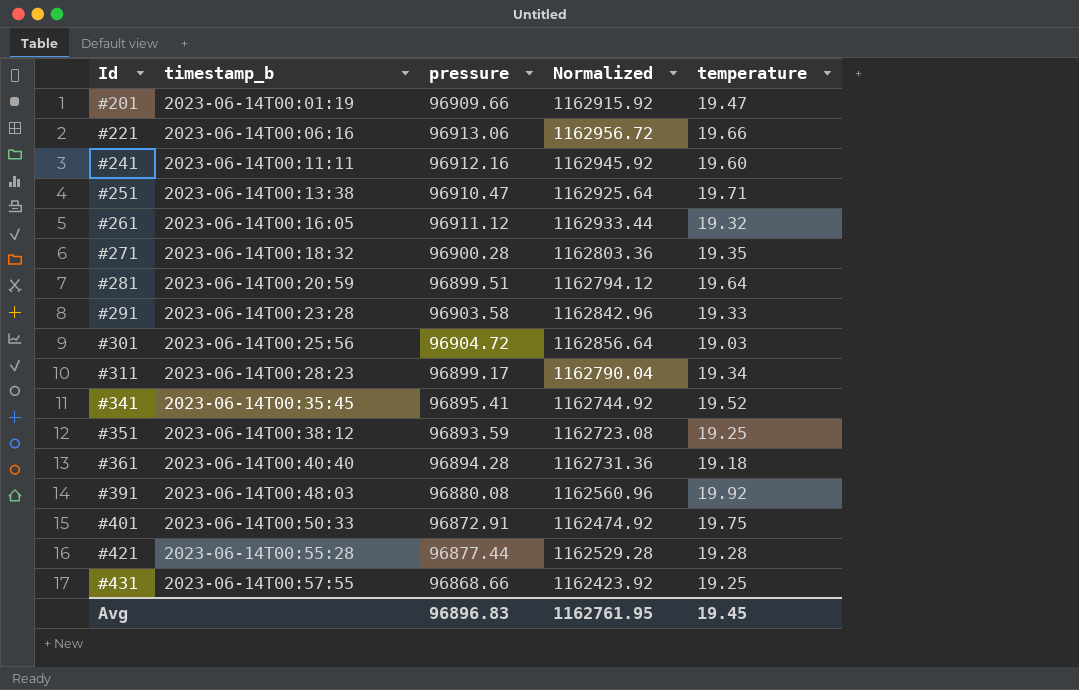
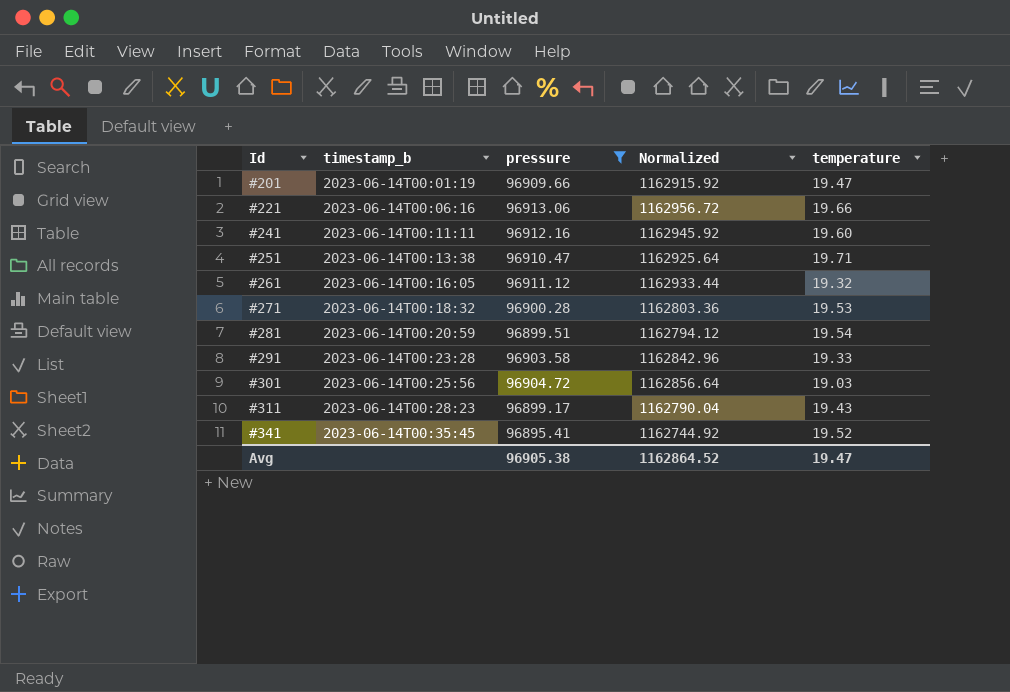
filter: none -> pressure >= 96895.41
#271 | temperature: 19.35 -> 19.53
#281 | temperature: 19.64 -> 19.54
#311 | temperature: 19.34 -> 19.43
Avg | pressure: 96896.83 -> 96905.38
Avg | Normalized: 1162761.95 -> 1162864.52
Avg | temperature: 19.45 -> 19.47

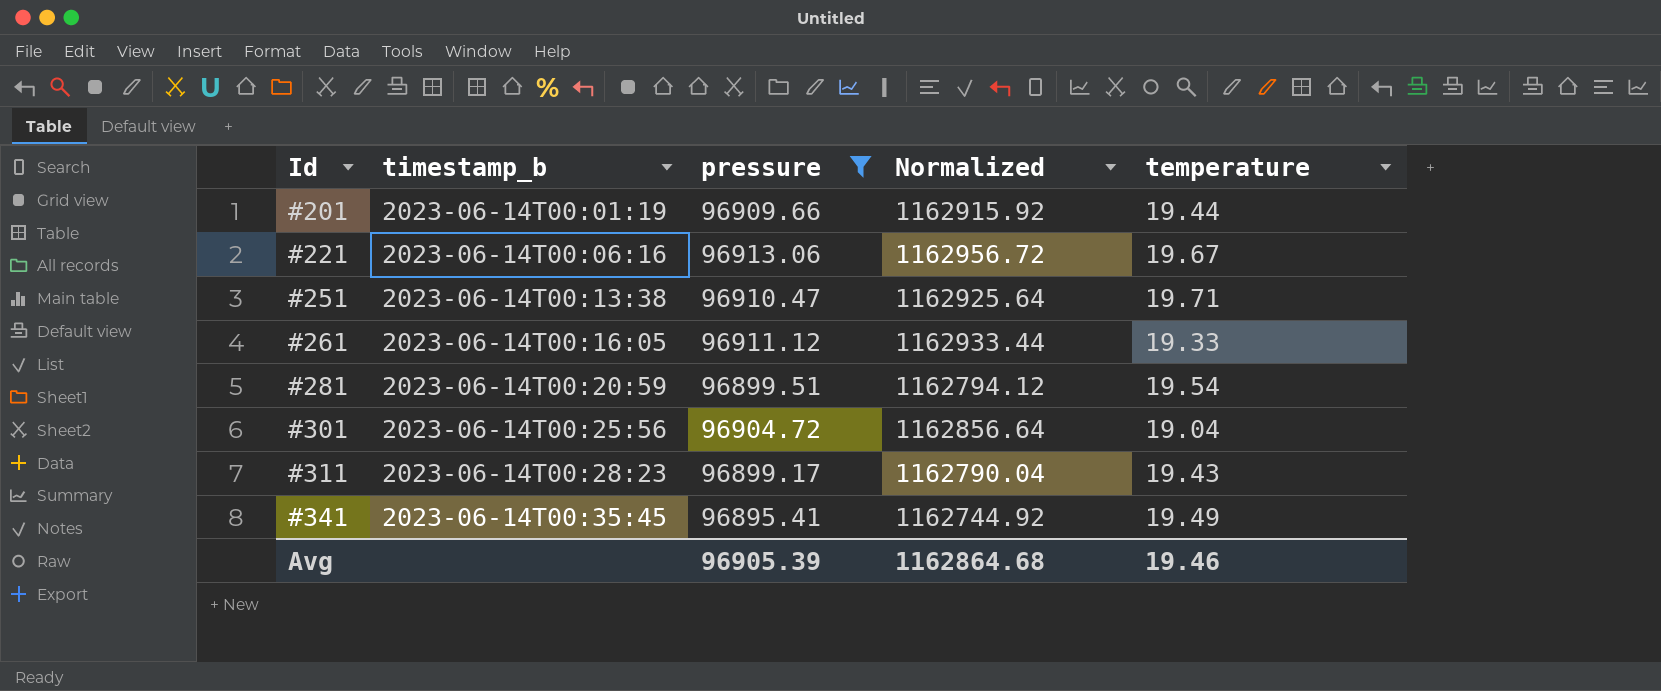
row #241: 2023-06-14T00:11:11 | 96912.16 | 1162945.92 | 19.60 -> none
row #271: 2023-06-14T00:18:32 | 96900.28 | 1162803.36 | 19.53 -> none
row #291: 2023-06-14T00:23:28 | 96903.58 | 1162842.96 | 19.33 -> none
#201 | temperature: 19.47 -> 19.44
#221 | temperature: 19.66 -> 19.67
#261 | temperature: 19.32 -> 19.33
#301 | temperature: 19.03 -> 19.04
#341 | temperature: 19.52 -> 19.49
Avg | pressure: 96905.38 -> 96905.39
Avg | Normalized: 1162864.52 -> 1162864.68
Avg | temperature: 19.47 -> 19.46

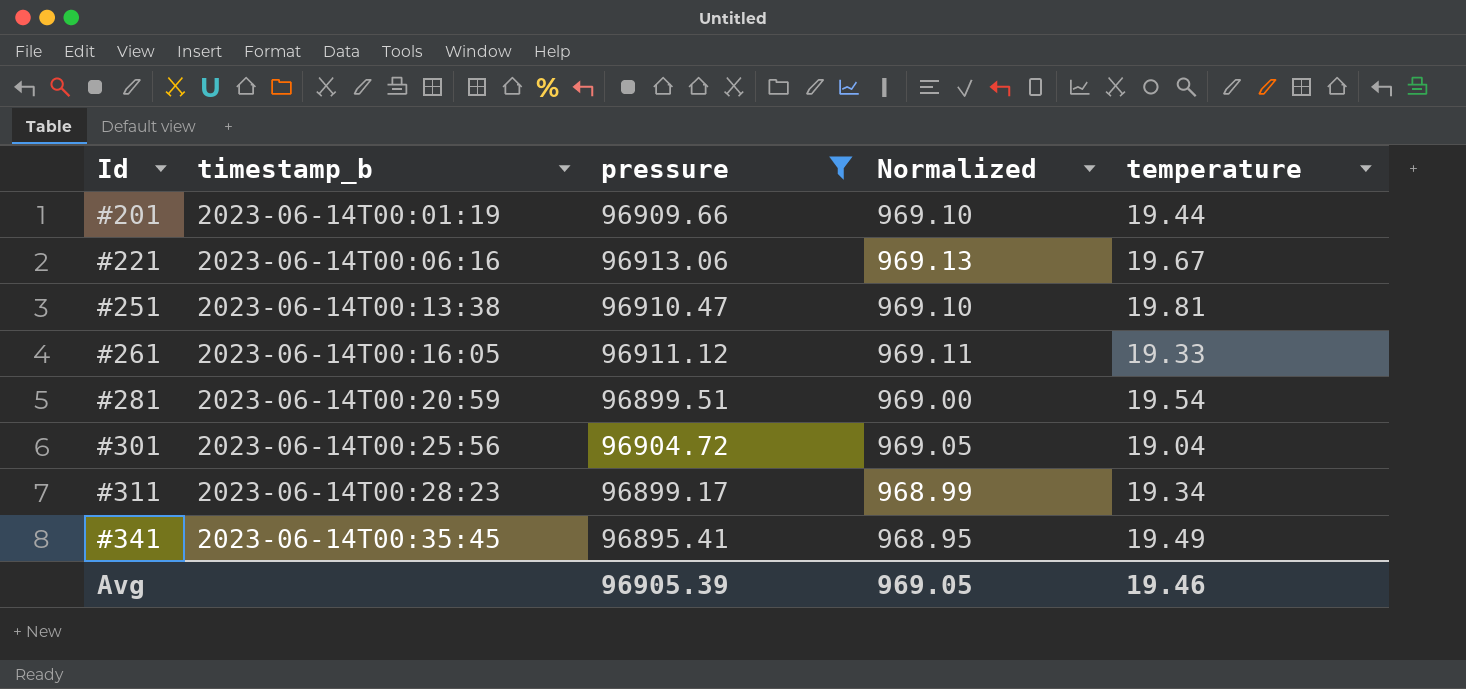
column Normalized | formula: [pressure] * 12 -> [pressure] * 0.01
#251 | temperature: 19.71 -> 19.81
#311 | temperature: 19.43 -> 19.34
Avg | Normalized: 1162864.68 -> 969.05

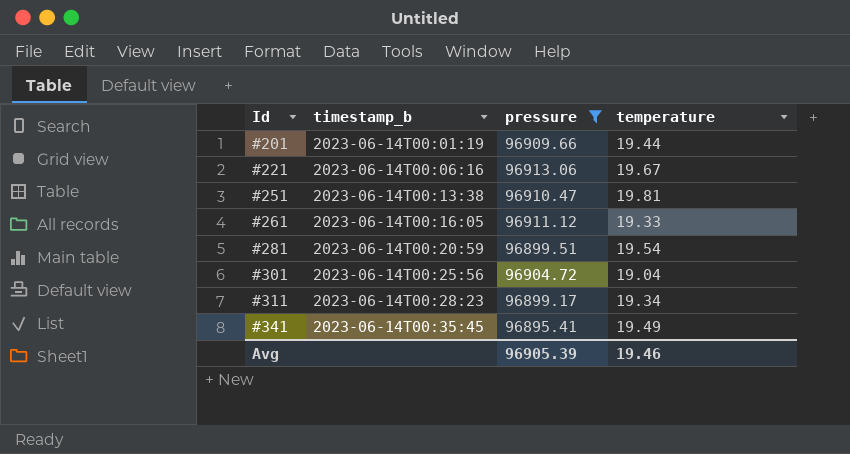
column Normalized | formula: [pressure] * 0.01 -> none

